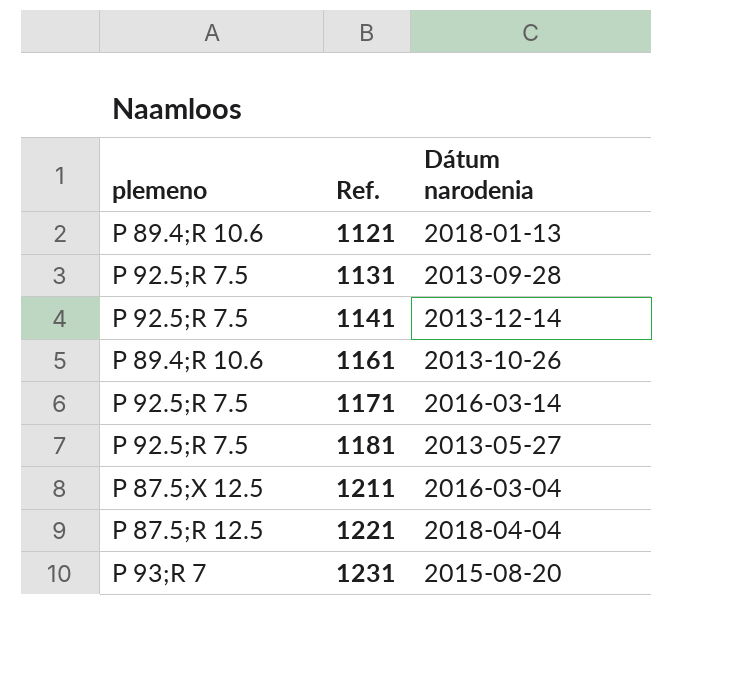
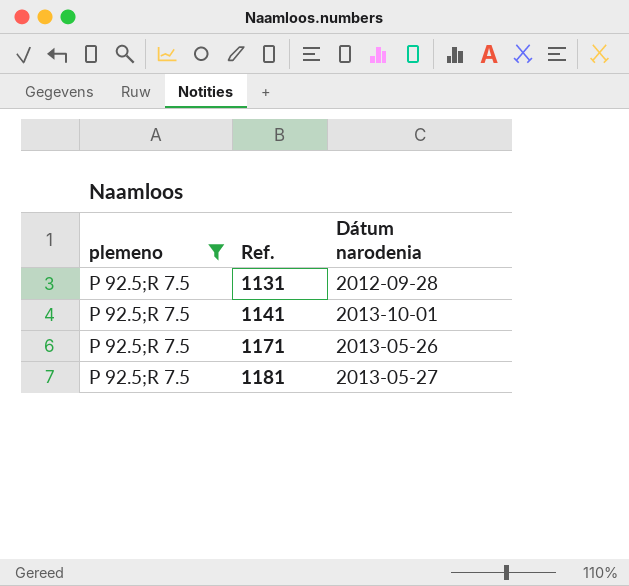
filter: none -> plemeno = P 92.5;R 7.5
1131 | Dátum narodenia: 2013-09-28 -> 2012-09-28
1141 | Dátum narodenia: 2013-12-14 -> 2013-10-01
1171 | Dátum narodenia: 2016-03-14 -> 2013-05-26

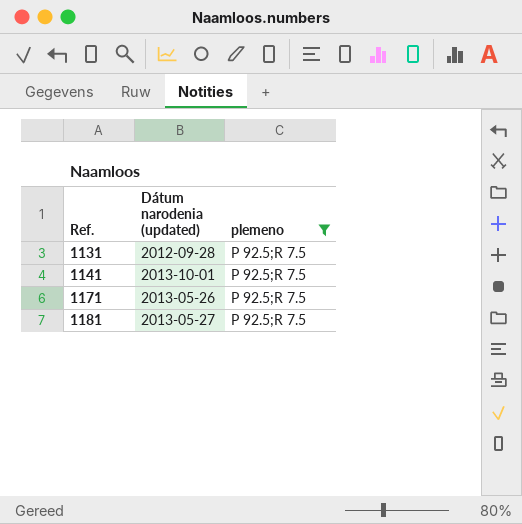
column name: Dátum narodenia -> Dátum narodenia (updated)
column plemeno | position: 1 -> 3

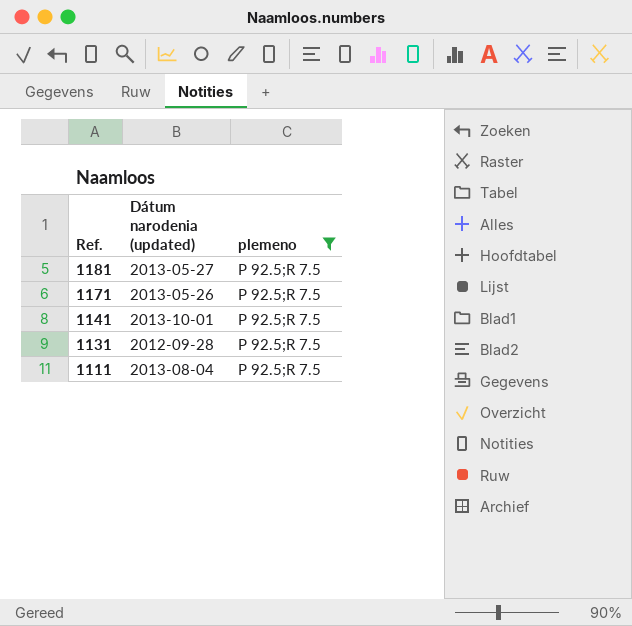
row order: Ref. ascending -> Ref. descending
row 1111: none -> 2013-08-04 | P 92.5;R 7.5

